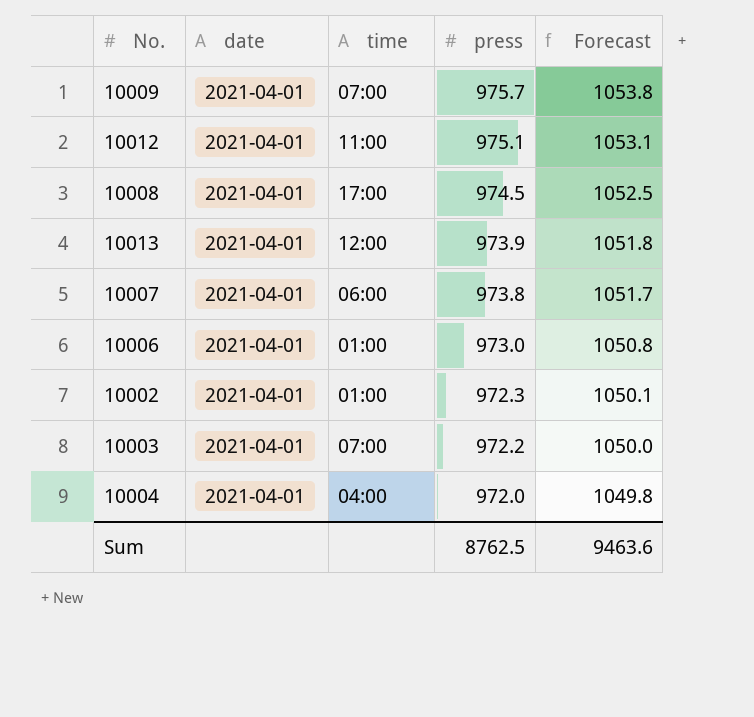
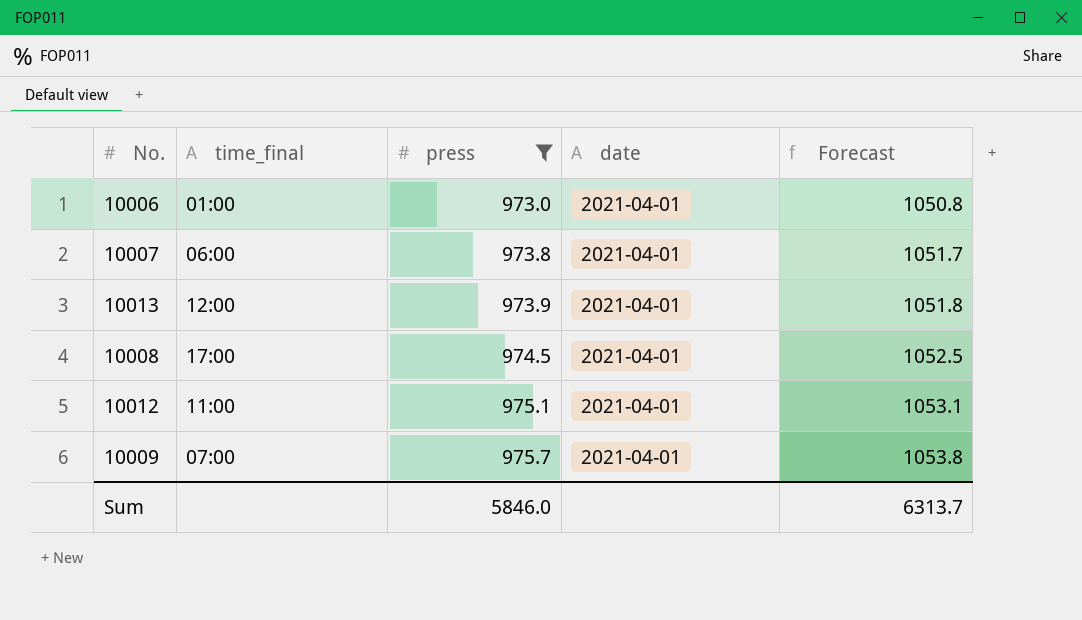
filter: none -> press >= 973.0
row order: press descending -> press ascending
column name: time -> time_final
column date | position: 2 -> 4
Sum | press: 8762.5 -> 5846.0
Sum | Forecast: 9463.6 -> 6313.7

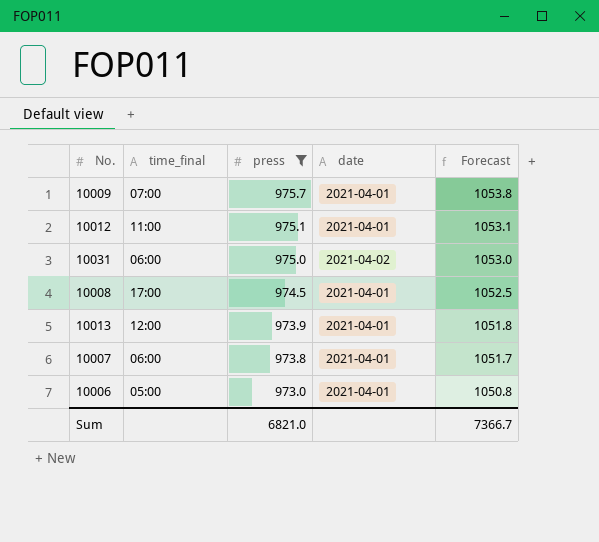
row order: press ascending -> press descending
row 10031: none -> 06:00 | 975.0 | 2021-04-02 | 1053.0
10006 | time_final: 01:00 -> 05:00
Sum | press: 5846.0 -> 6821.0
Sum | Forecast: 6313.7 -> 7366.7

